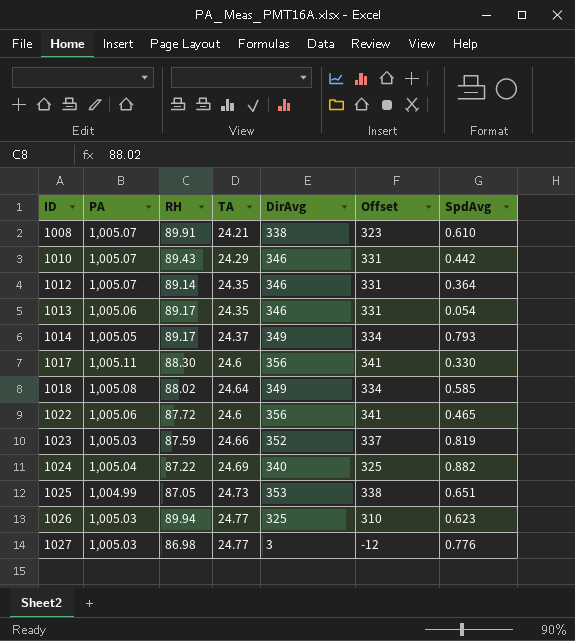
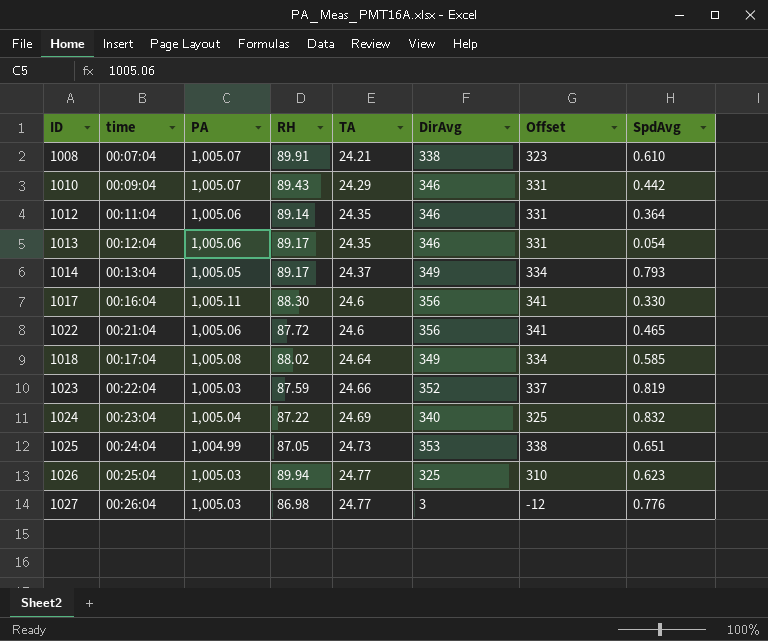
row order: ID ascending -> TA ascending
column time | position: none -> 2
1012 | PA: 1,005.07 -> 1,005.06
1024 | SpdAvg: 0.882 -> 0.832

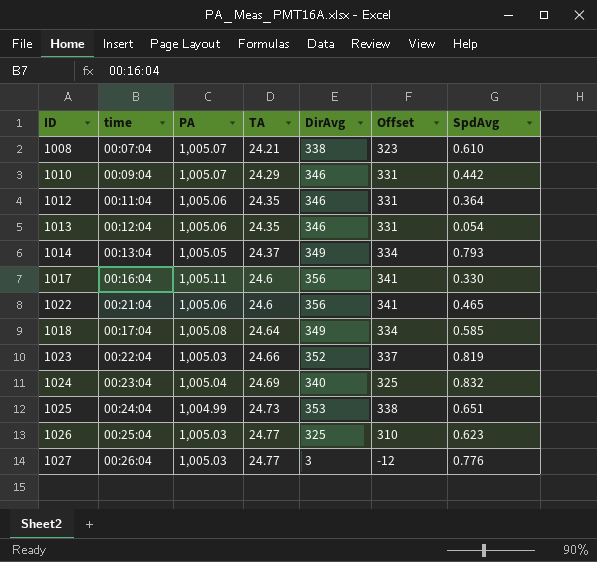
column RH | position: 4 -> none

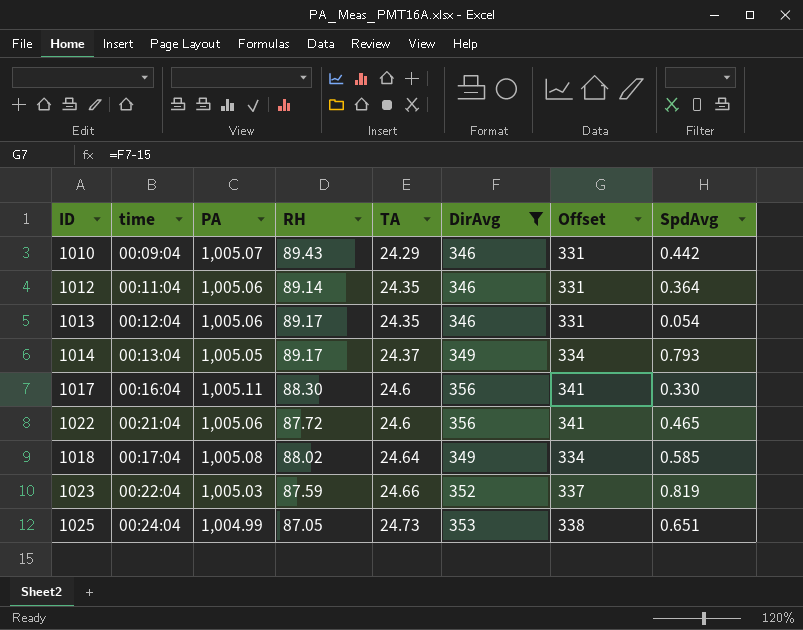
filter: none -> DirAvg >= 346
column RH | position: none -> 4

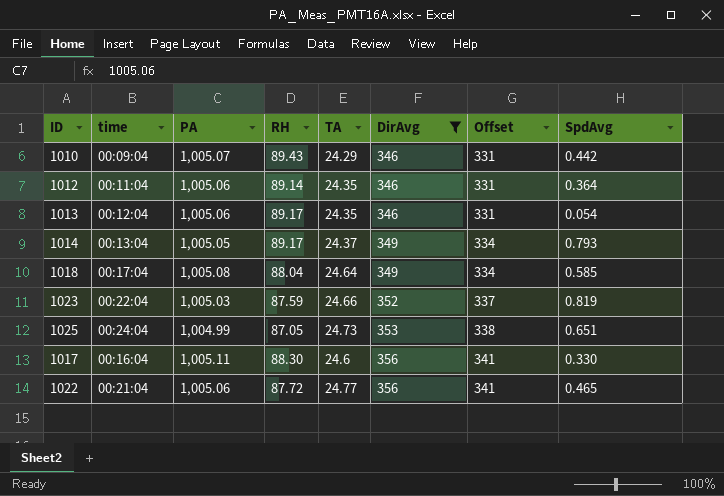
row order: TA ascending -> DirAvg ascending
1018 | RH: 88.02 -> 88.04
1022 | TA: 24.6 -> 24.77

